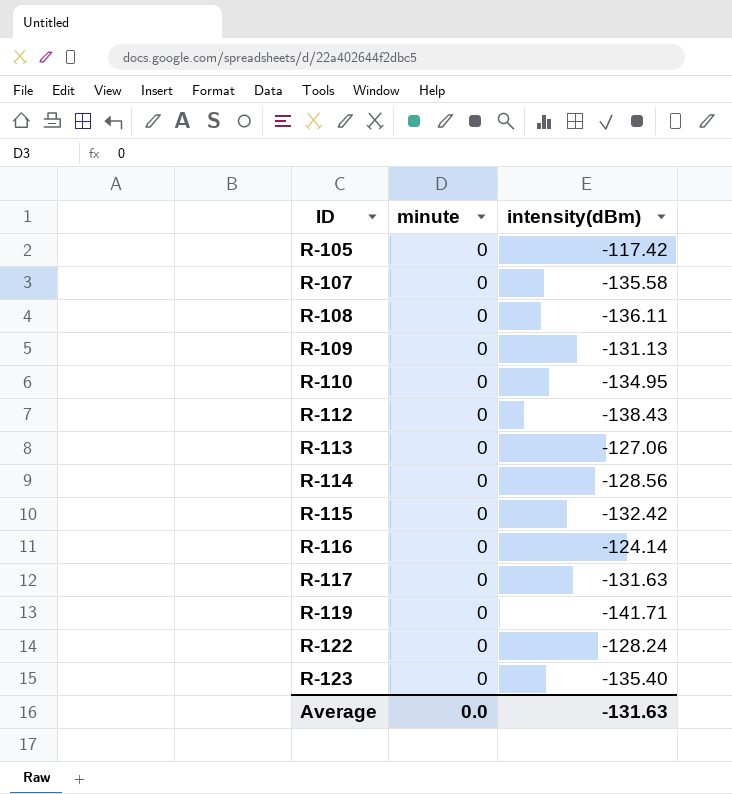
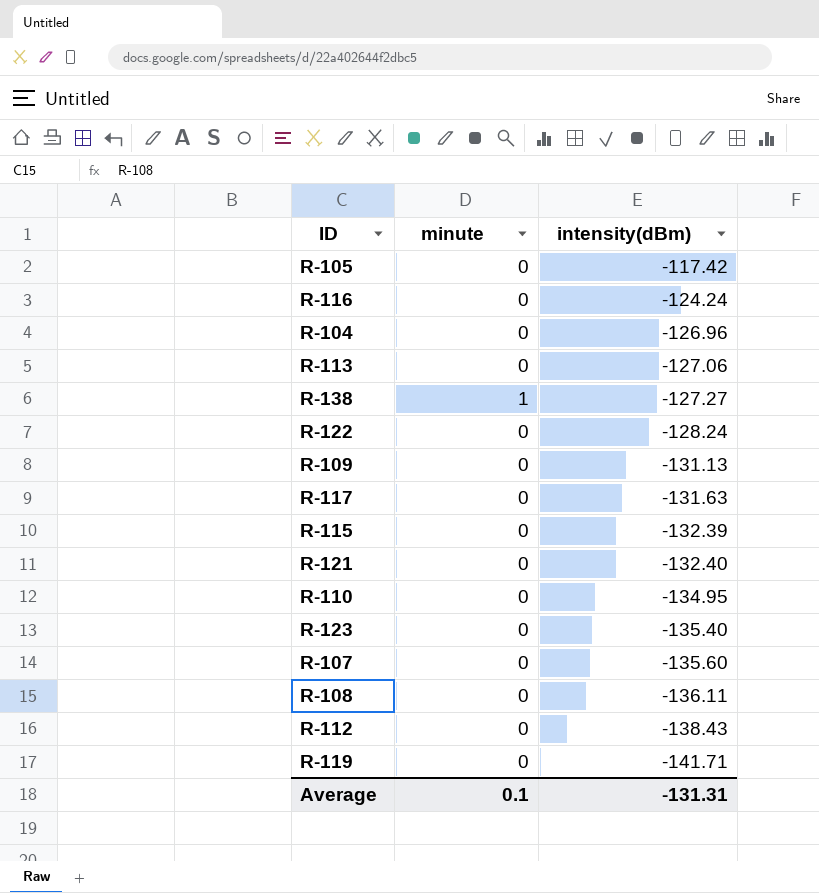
row order: ID ascending -> intensity(dBm) descending
row R-114: 0 | -128.56 -> none
R-116 | intensity(dBm): -124.14 -> -124.24
row R-104: none -> 0 | -126.96
row R-138: none -> 1 | -127.27
R-115 | intensity(dBm): -132.42 -> -132.39
row R-121: none -> 0 | -132.40
R-107 | intensity(dBm): -135.58 -> -135.60
Average | minute: 0.0 -> 0.1
Average | intensity(dBm): -131.63 -> -131.31

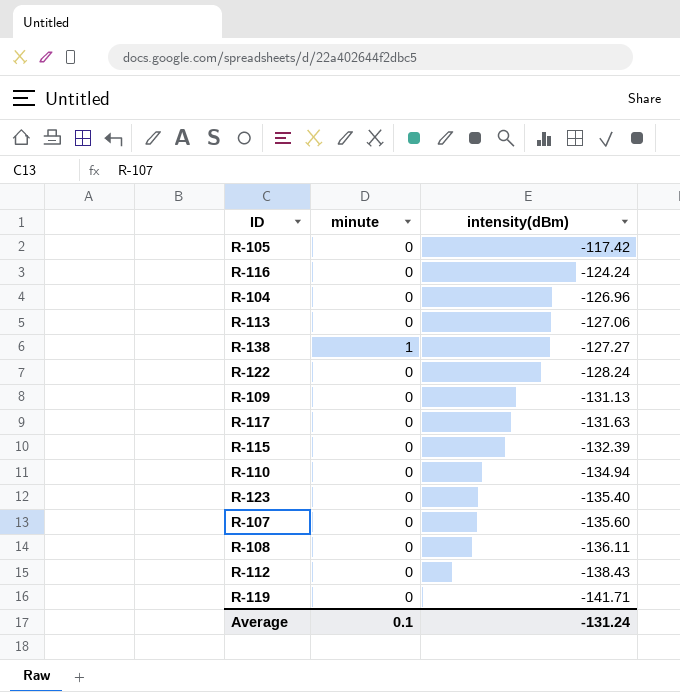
row R-121: 0 | -132.40 -> none
R-110 | intensity(dBm): -134.95 -> -134.94
Average | intensity(dBm): -131.31 -> -131.24

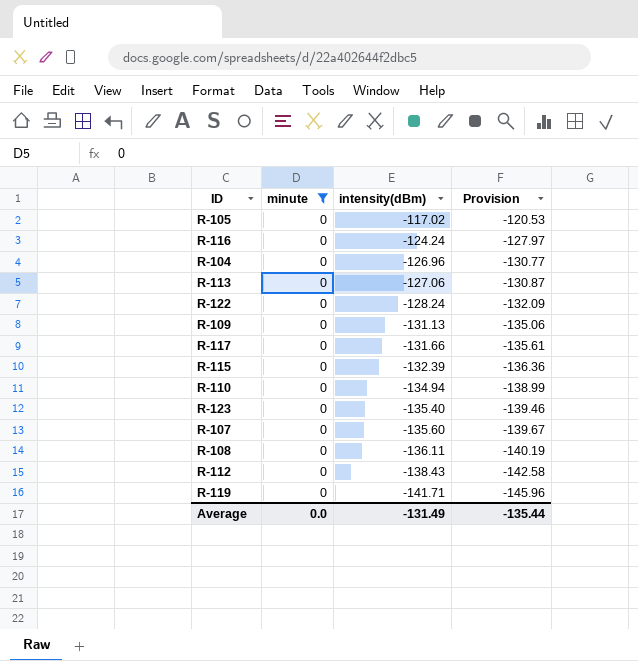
filter: none -> minute = 0
column Provision | formula: none -> [intensity(dBm)] * 1.03
R-105 | intensity(dBm): -117.42 -> -117.02
R-117 | intensity(dBm): -131.63 -> -131.66
Average | minute: 0.1 -> 0.0
Average | intensity(dBm): -131.24 -> -131.49

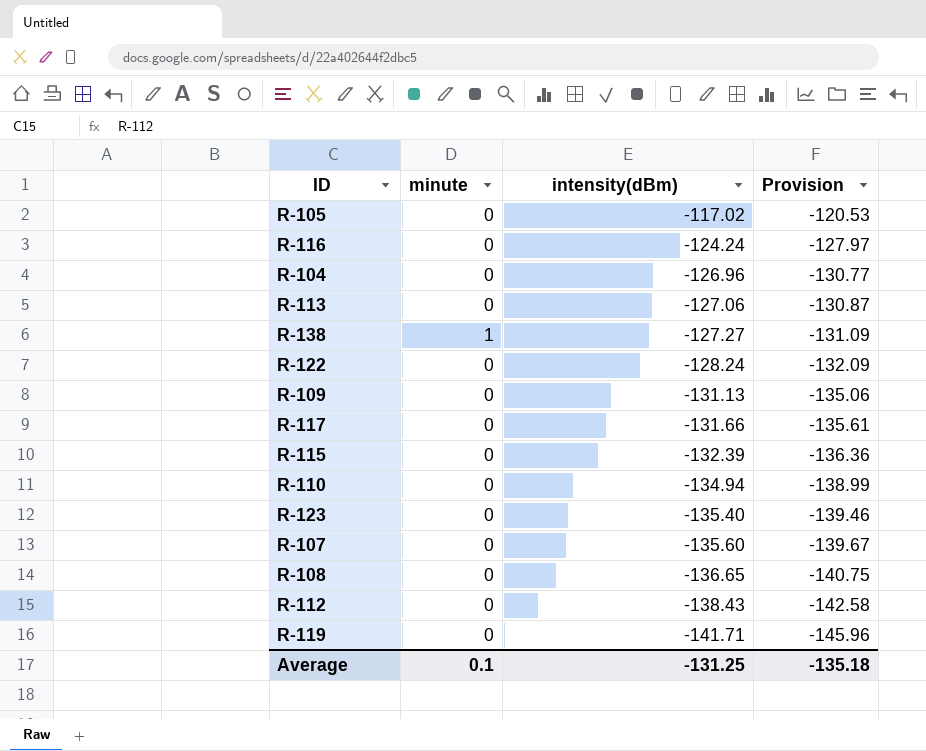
filter: minute = 0 -> none
R-108 | intensity(dBm): -136.11 -> -136.65
R-108 | Provision: -140.19 -> -140.75
Average | minute: 0.0 -> 0.1
Average | intensity(dBm): -131.49 -> -131.25
Average | Provision: -135.44 -> -135.18

